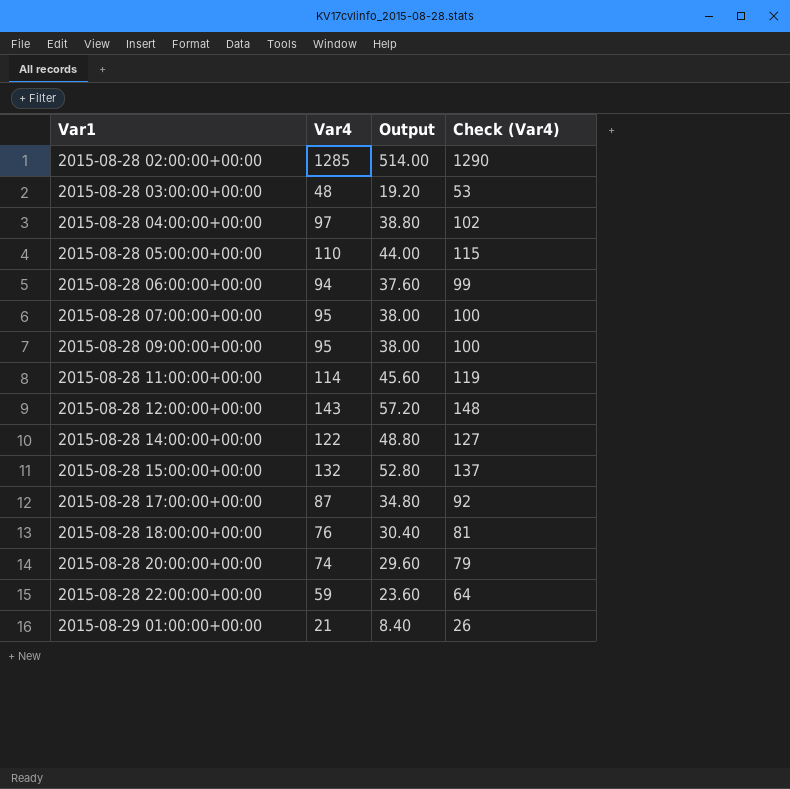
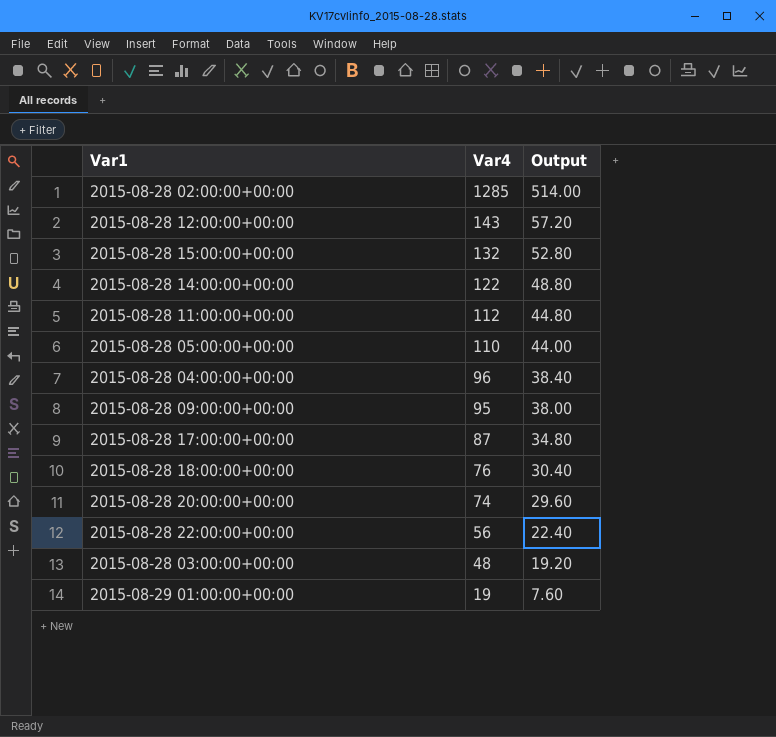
row order: Var1 ascending -> Var4 descending
column Check (Var4) | formula: [Var4] + 5 -> none
row 2015-08-28 06:00:00+00:00: 94 | 37.60 | 99 -> none
row 2015-08-28 07:00:00+00:00: 95 | 38.00 | 100 -> none
2015-08-28 11:00:00+00:00 | Var4: 114 -> 112
2015-08-28 11:00:00+00:00 | Output: 45.60 -> 44.80
2015-08-28 04:00:00+00:00 | Var4: 97 -> 96
2015-08-28 04:00:00+00:00 | Output: 38.80 -> 38.40
2015-08-28 22:00:00+00:00 | Var4: 59 -> 56
2015-08-28 22:00:00+00:00 | Output: 23.60 -> 22.40
2015-08-29 01:00:00+00:00 | Var4: 21 -> 19
2015-08-29 01:00:00+00:00 | Output: 8.40 -> 7.60

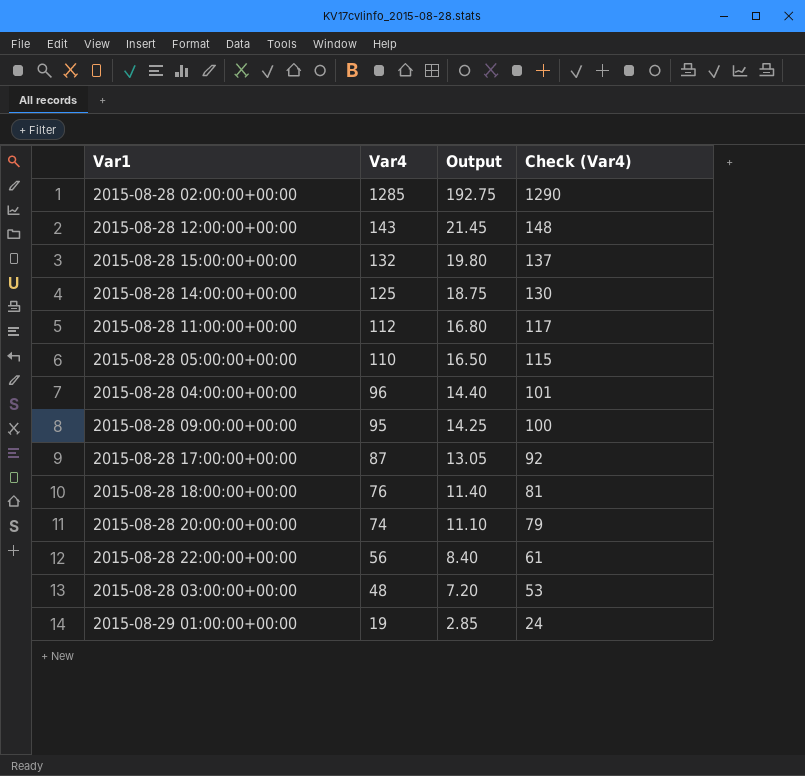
column Output | formula: [Var4] * 0.4 -> [Var4] * 0.15
column Check (Var4) | formula: none -> [Var4] + 5
2015-08-28 14:00:00+00:00 | Var4: 122 -> 125

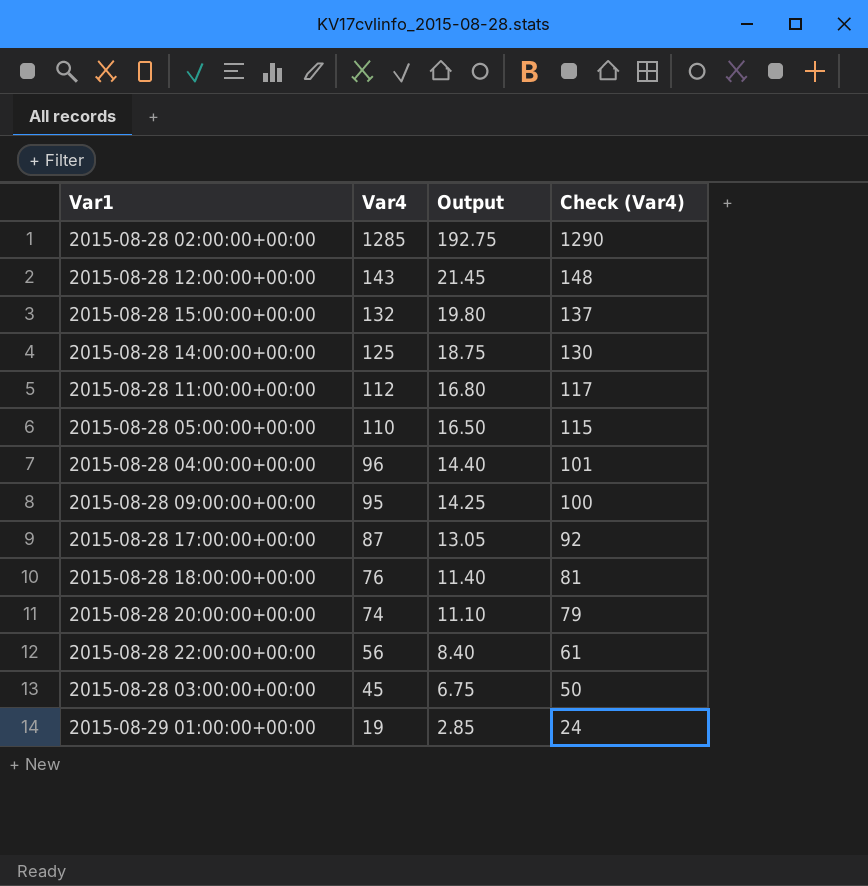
2015-08-28 03:00:00+00:00 | Var4: 48 -> 45
2015-08-28 03:00:00+00:00 | Output: 7.20 -> 6.75
2015-08-28 03:00:00+00:00 | Check (Var4): 53 -> 50

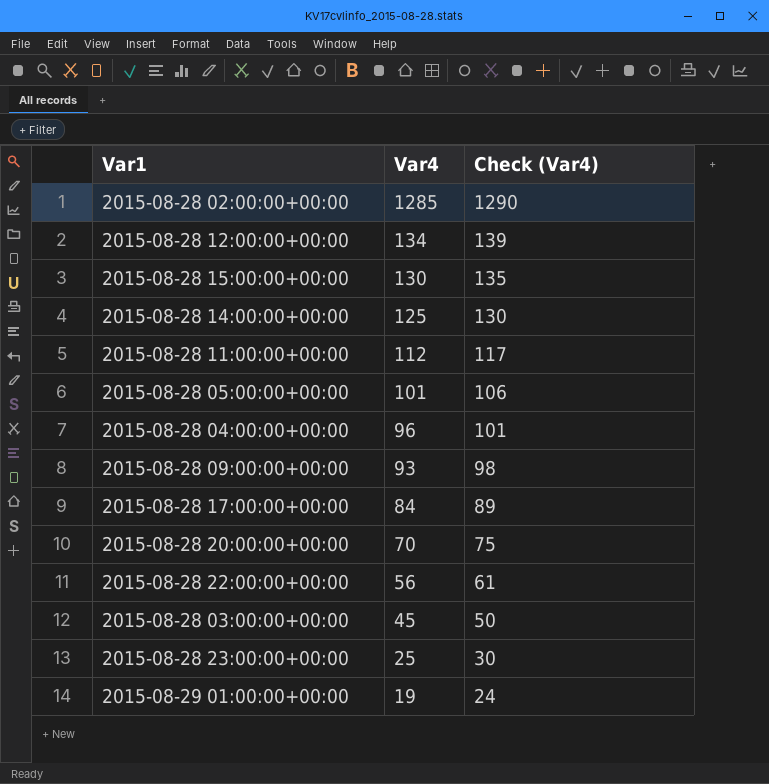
column Output | formula: [Var4] * 0.15 -> none
row 2015-08-28 18:00:00+00:00: 76 | 11.40 | 81 -> none
2015-08-28 12:00:00+00:00 | Var4: 143 -> 134
2015-08-28 12:00:00+00:00 | Check (Var4): 148 -> 139
2015-08-28 15:00:00+00:00 | Var4: 132 -> 130
2015-08-28 15:00:00+00:00 | Check (Var4): 137 -> 135
2015-08-28 05:00:00+00:00 | Var4: 110 -> 101
2015-08-28 05:00:00+00:00 | Check (Var4): 115 -> 106
2015-08-28 09:00:00+00:00 | Var4: 95 -> 93
2015-08-28 09:00:00+00:00 | Check (Var4): 100 -> 98
2015-08-28 17:00:00+00:00 | Var4: 87 -> 84
2015-08-28 17:00:00+00:00 | Check (Var4): 92 -> 89
2015-08-28 20:00:00+00:00 | Var4: 74 -> 70
2015-08-28 20:00:00+00:00 | Check (Var4): 79 -> 75
row 2015-08-28 23:00:00+00:00: none -> 25 | 30

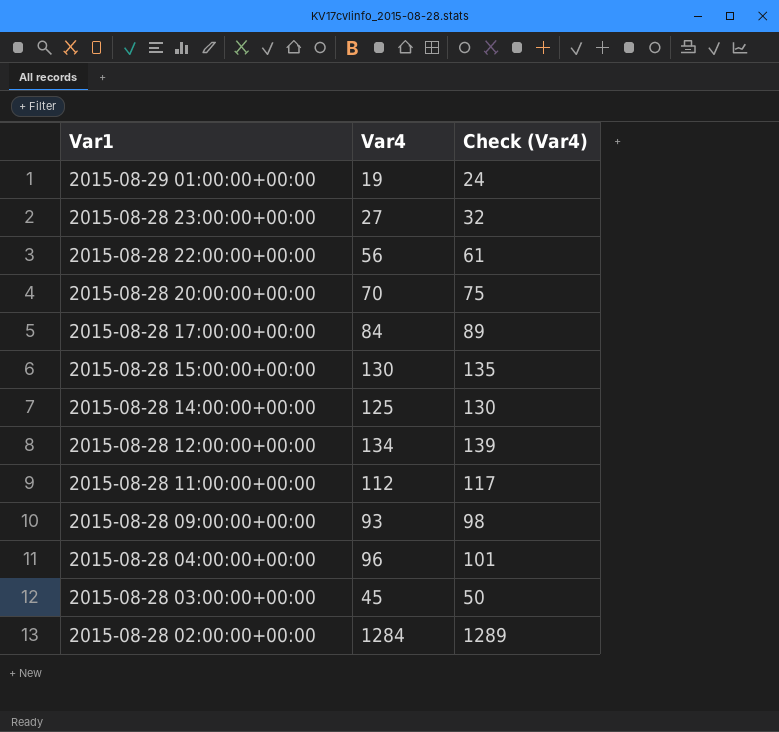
row order: Var4 descending -> Var1 descending
row 2015-08-28 05:00:00+00:00: 101 | 106 -> none
2015-08-28 23:00:00+00:00 | Var4: 25 -> 27
2015-08-28 23:00:00+00:00 | Check (Var4): 30 -> 32
2015-08-28 02:00:00+00:00 | Var4: 1285 -> 1284
2015-08-28 02:00:00+00:00 | Check (Var4): 1290 -> 1289

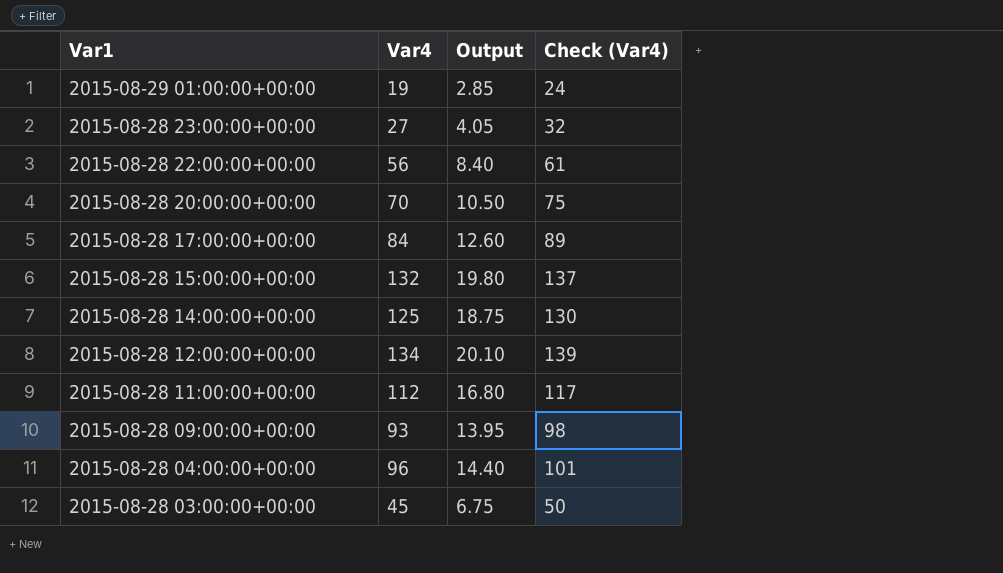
column Output | formula: none -> [Var4] * 0.15
row 2015-08-28 02:00:00+00:00: 1284 | 1289 -> none
2015-08-28 15:00:00+00:00 | Var4: 130 -> 132
2015-08-28 15:00:00+00:00 | Check (Var4): 135 -> 137

